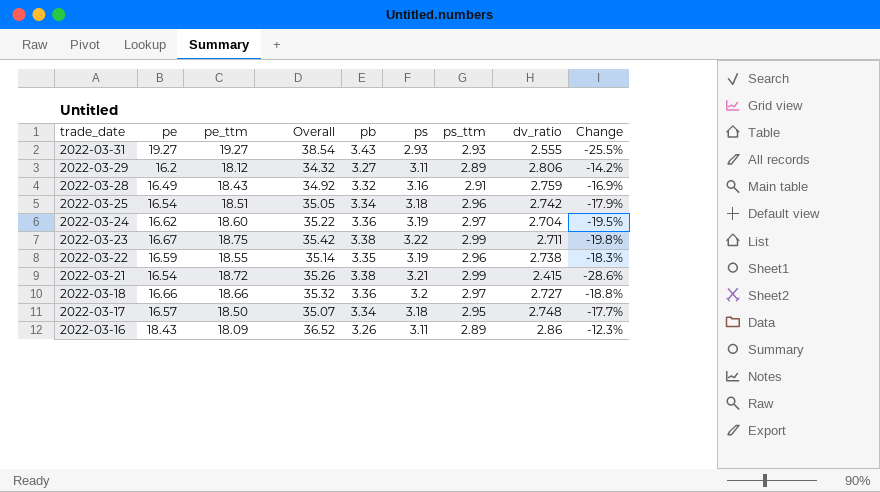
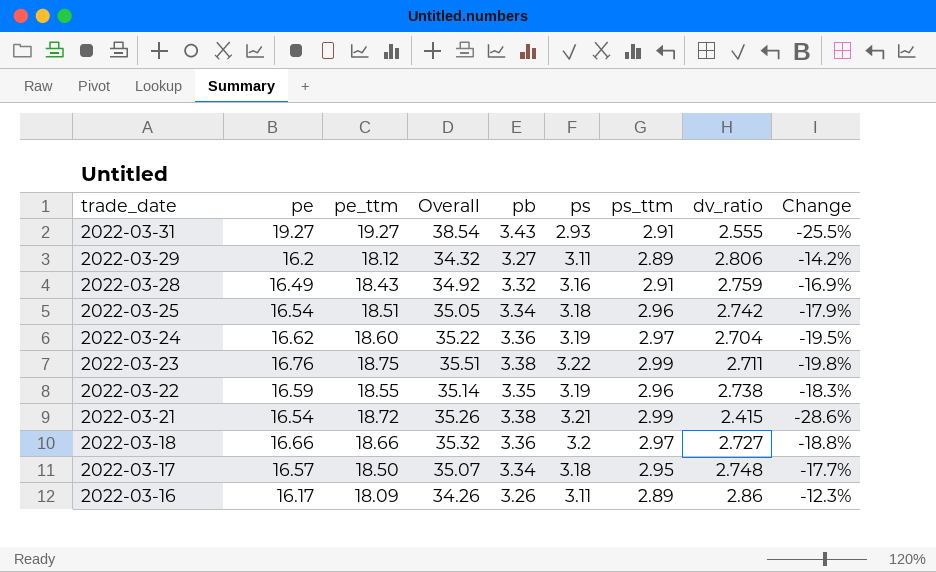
2022-03-31 | ps_ttm: 2.93 -> 2.91
2022-03-23 | pe: 16.67 -> 16.76
2022-03-23 | Overall: 35.42 -> 35.51
2022-03-16 | pe: 18.43 -> 16.17
2022-03-16 | Overall: 36.52 -> 34.26

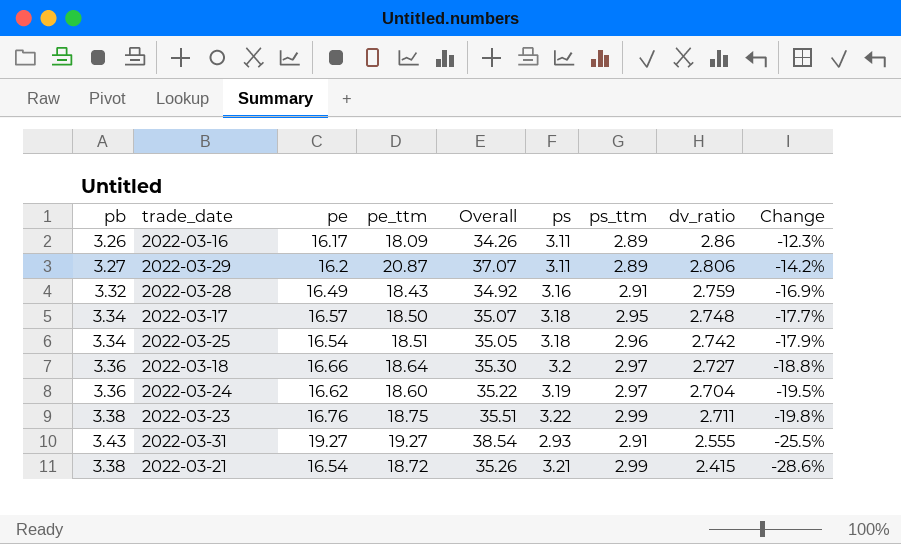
row order: trade_date descending -> Change descending
column pb | position: 5 -> 1
row 2022-03-22: 16.59 | 18.55 | 35.14 | 3.35 | 3.19 | 2.96 | 2.738 | -18.3% -> none
2022-03-29 | pe_ttm: 18.12 -> 20.87
2022-03-29 | Overall: 34.32 -> 37.07
2022-03-18 | pe_ttm: 18.66 -> 18.64
2022-03-18 | Overall: 35.32 -> 35.30

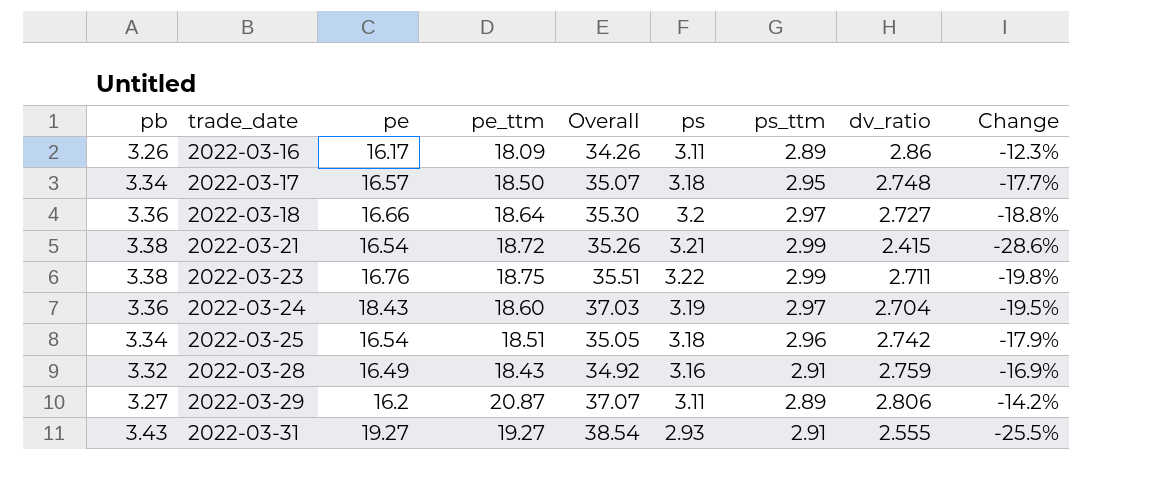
row order: Change descending -> trade_date ascending
2022-03-24 | pe: 16.62 -> 18.43
2022-03-24 | Overall: 35.22 -> 37.03

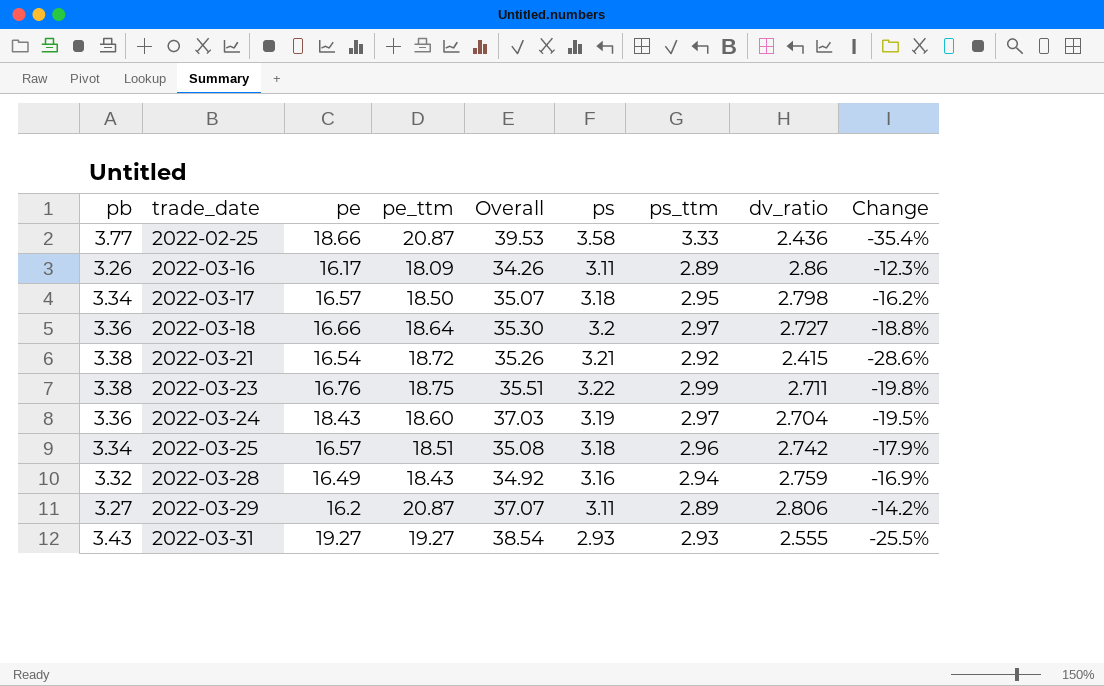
row 2022-02-25: none -> 3.77 | 18.66 | 20.87 | 39.53 | 3.58 | 3.33 | 2.436 | -35.4%
2022-03-17 | dv_ratio: 2.748 -> 2.798
2022-03-17 | Change: -17.7% -> -16.2%
2022-03-21 | ps_ttm: 2.99 -> 2.92
2022-03-25 | pe: 16.54 -> 16.57
2022-03-25 | Overall: 35.05 -> 35.08
2022-03-28 | ps_ttm: 2.91 -> 2.94
2022-03-31 | ps_ttm: 2.91 -> 2.93

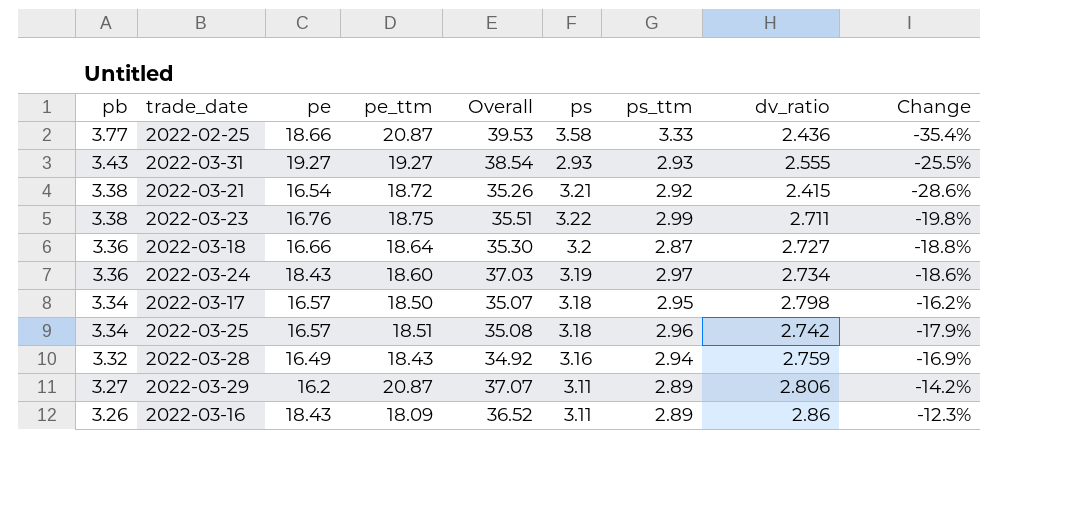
row order: trade_date ascending -> pb descending
2022-03-18 | ps_ttm: 2.97 -> 2.87
2022-03-24 | dv_ratio: 2.704 -> 2.734
2022-03-24 | Change: -19.5% -> -18.6%
2022-03-16 | pe: 16.17 -> 18.43
2022-03-16 | Overall: 34.26 -> 36.52

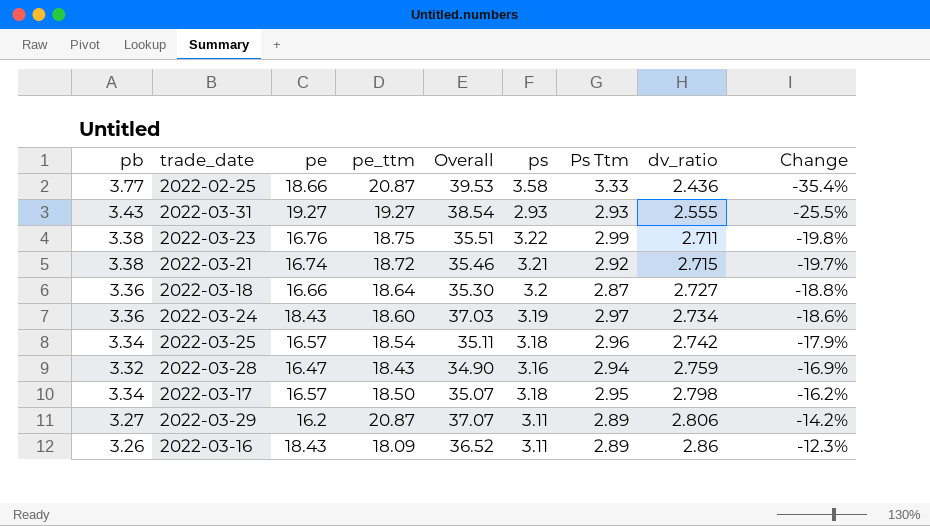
row order: pb descending -> dv_ratio ascending
column name: ps_ttm -> Ps Ttm
2022-03-21 | pe: 16.54 -> 16.74
2022-03-21 | Overall: 35.26 -> 35.46
2022-03-21 | dv_ratio: 2.415 -> 2.715
2022-03-21 | Change: -28.6% -> -19.7%
2022-03-25 | pe_ttm: 18.51 -> 18.54
2022-03-25 | Overall: 35.08 -> 35.11
2022-03-28 | pe: 16.49 -> 16.47
2022-03-28 | Overall: 34.92 -> 34.90

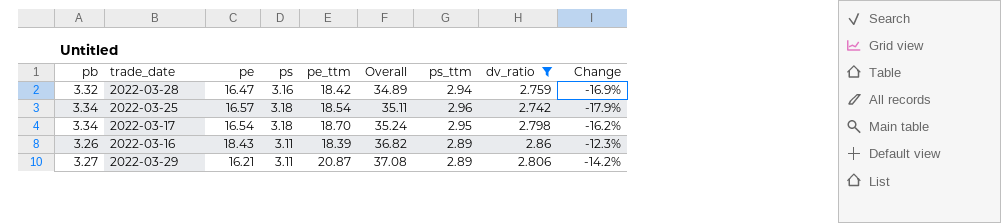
filter: none -> dv_ratio >= 2.742
row order: dv_ratio ascending -> Overall ascending
column ps | position: 6 -> 4
column name: Ps Ttm -> ps_ttm
2022-03-28 | pe_ttm: 18.43 -> 18.42
2022-03-28 | Overall: 34.90 -> 34.89
2022-03-17 | pe: 16.57 -> 16.54
2022-03-17 | pe_ttm: 18.50 -> 18.70
2022-03-17 | Overall: 35.07 -> 35.24
2022-03-16 | pe_ttm: 18.09 -> 18.39
2022-03-16 | Overall: 36.52 -> 36.82
2022-03-29 | pe: 16.2 -> 16.21
2022-03-29 | Overall: 37.07 -> 37.08

